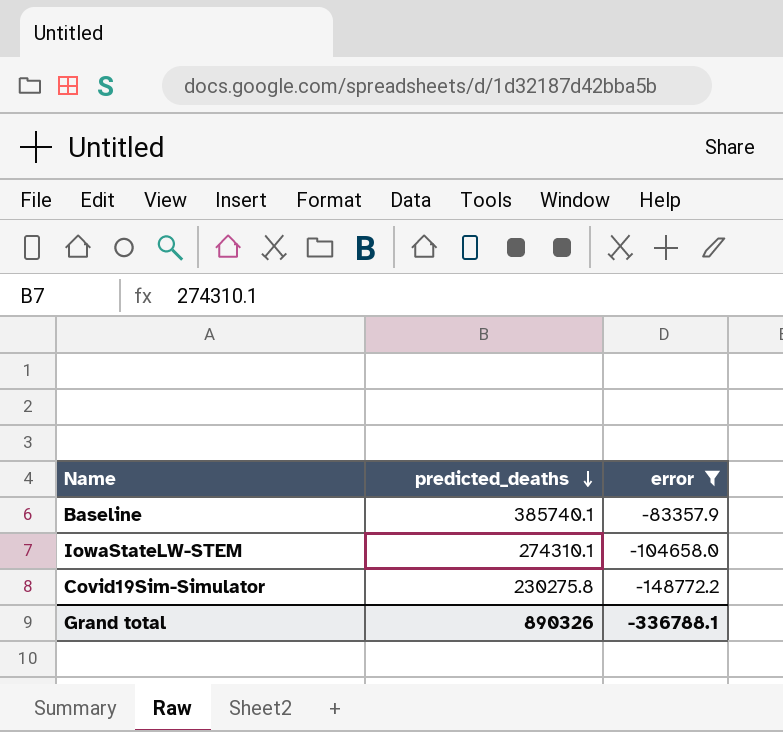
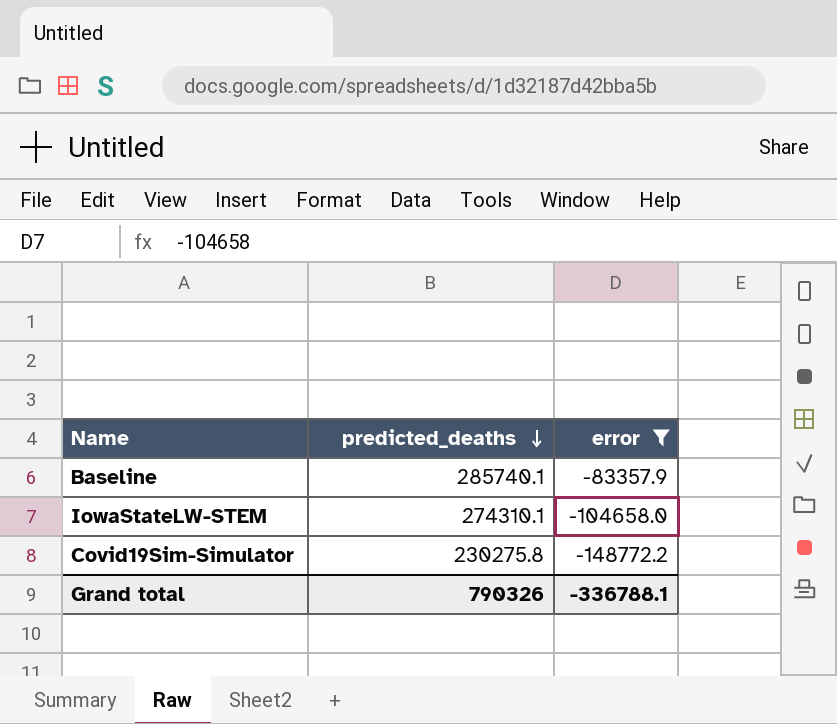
Baseline | predicted_deaths: 385740.1 -> 285740.1
Grand total | predicted_deaths: 890326 -> 790326

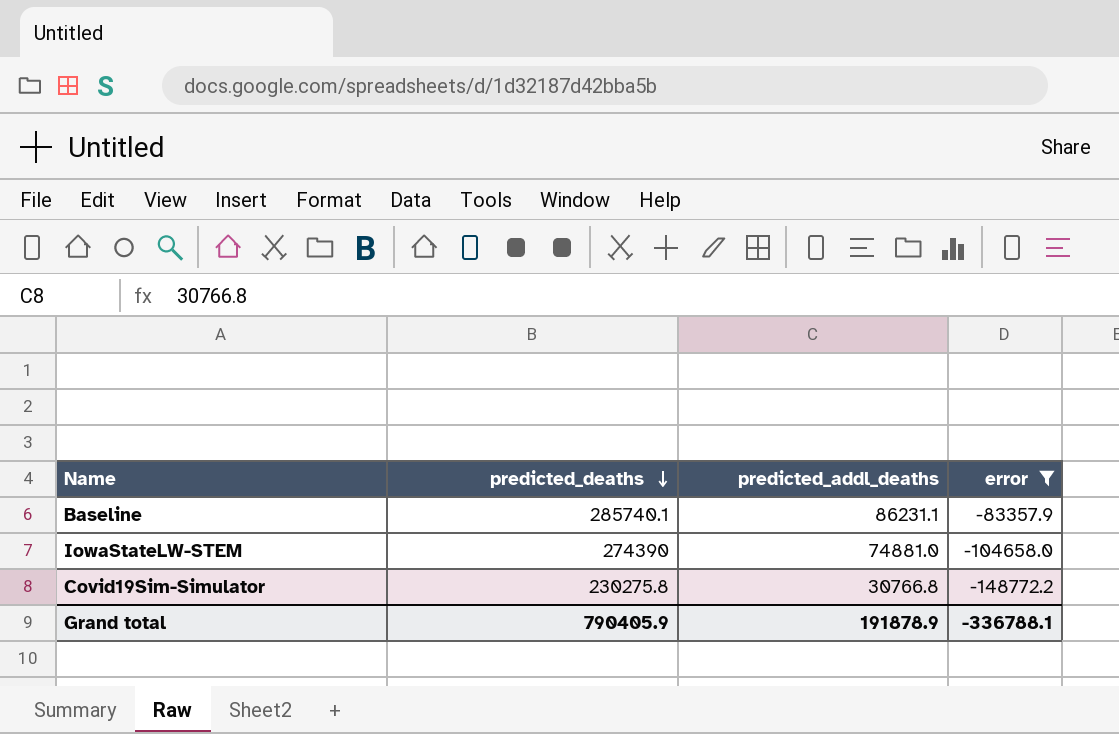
column predicted_addl_deaths | position: none -> 3
IowaStateLW-STEM | predicted_deaths: 274310.1 -> 274390
Grand total | predicted_deaths: 790326 -> 790405.9

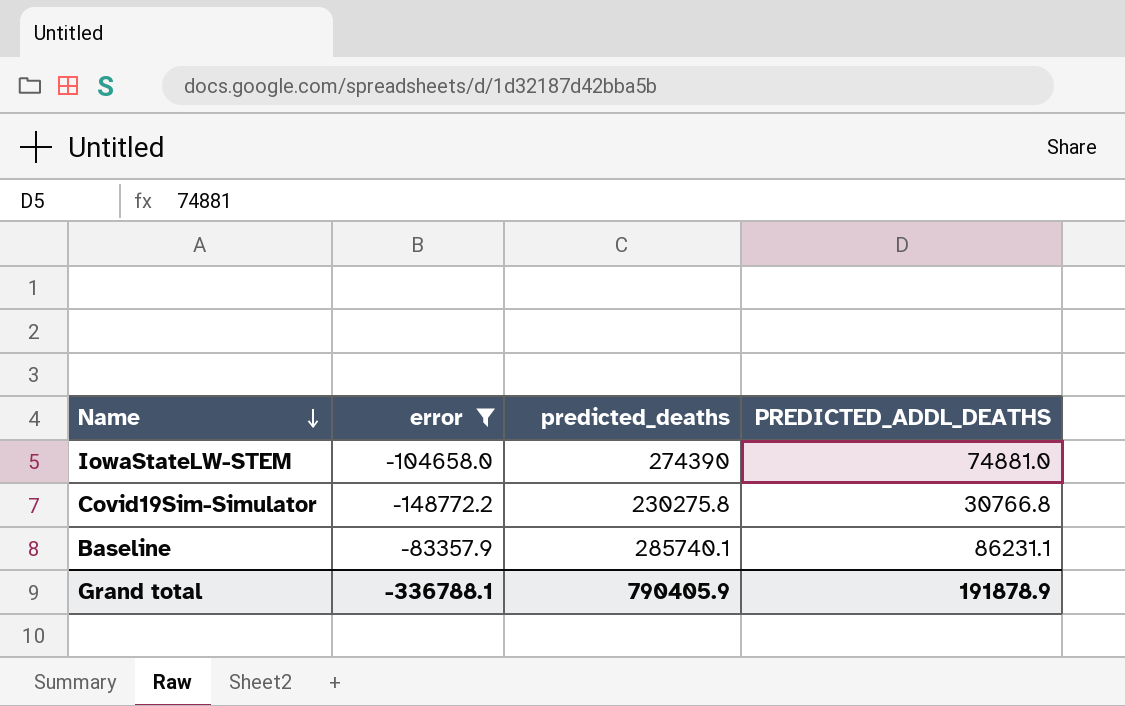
row order: predicted_deaths descending -> Name descending
column error | position: 4 -> 2
column name: predicted_addl_deaths -> PREDICTED_ADDL_DEATHS

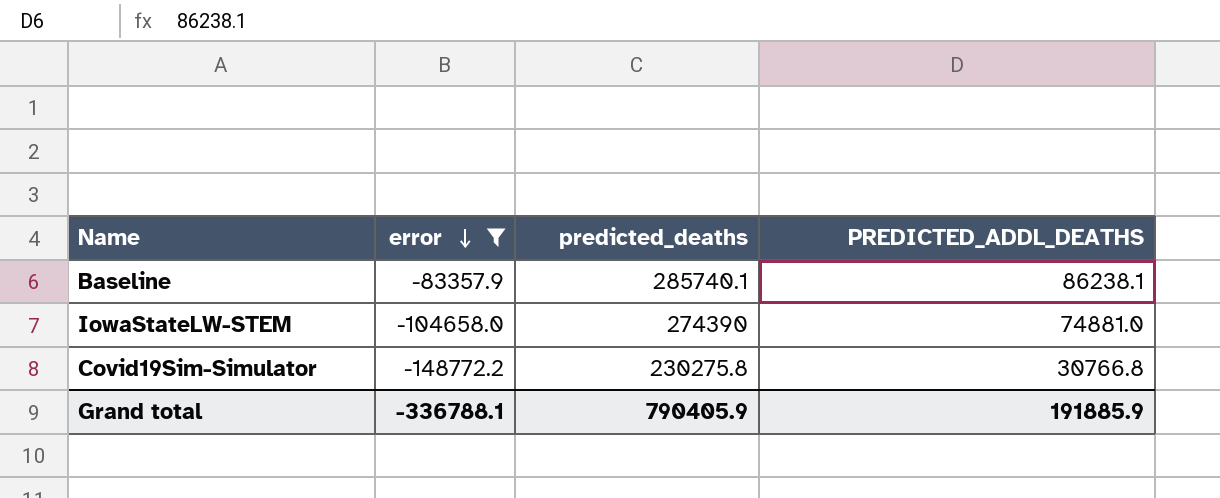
row order: Name descending -> error descending
Baseline | PREDICTED_ADDL_DEATHS: 86231.1 -> 86238.1
Grand total | PREDICTED_ADDL_DEATHS: 191878.9 -> 191885.9

